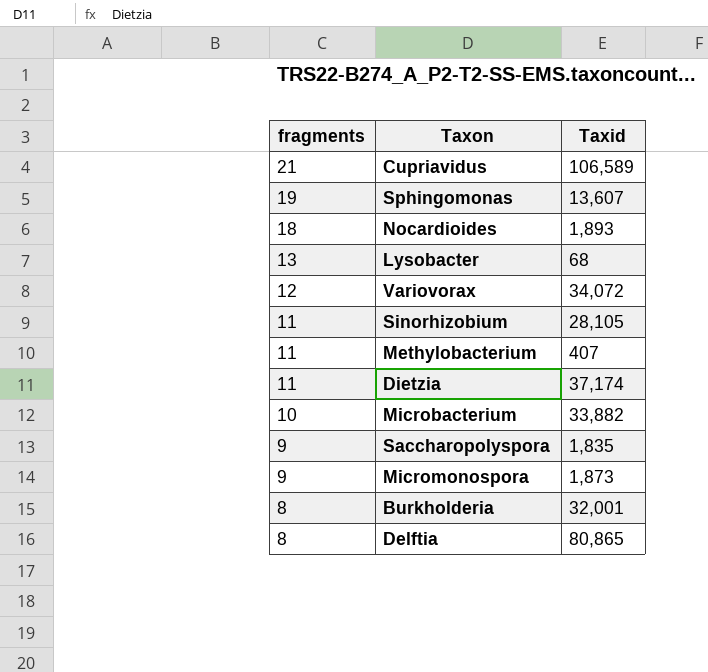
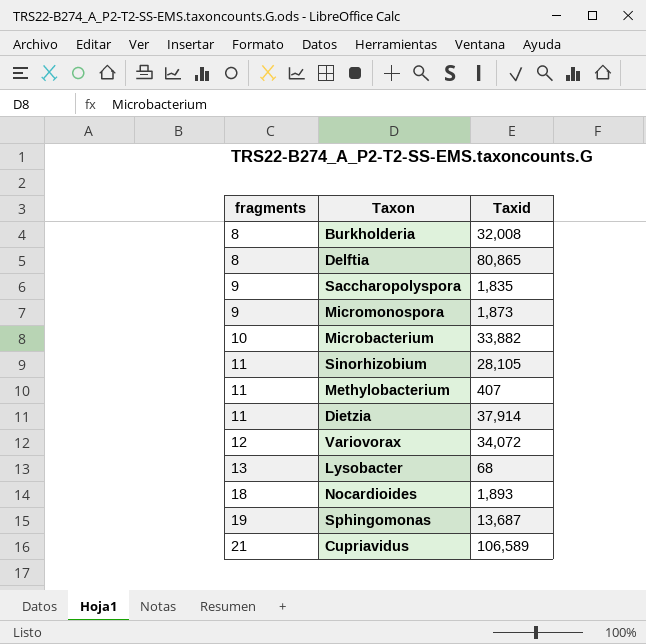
row order: fragments descending -> fragments ascending
Burkholderia | Taxid: 32,001 -> 32,008
Dietzia | Taxid: 37,174 -> 37,914
Sphingomonas | Taxid: 13,607 -> 13,687

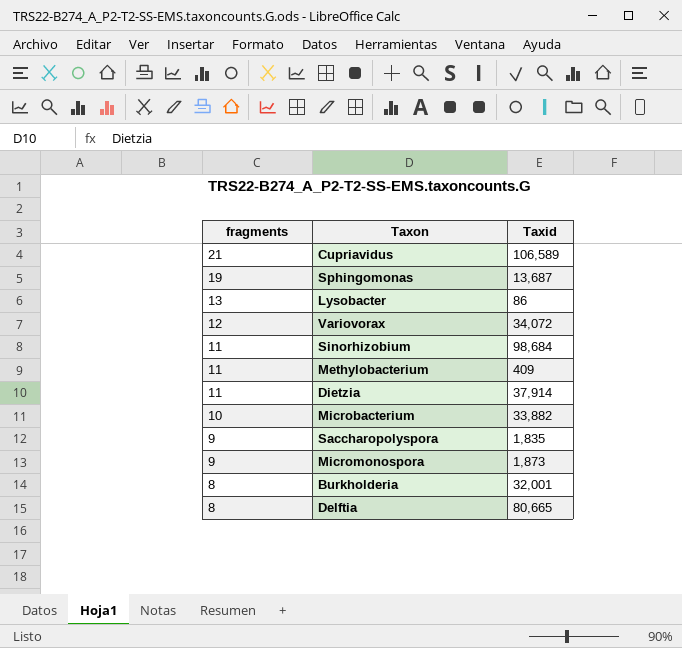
row order: fragments ascending -> fragments descending
row Nocardioides: 18 | 1,893 -> none
Lysobacter | Taxid: 68 -> 86
Sinorhizobium | Taxid: 28,105 -> 98,684
Methylobacterium | Taxid: 407 -> 409
Burkholderia | Taxid: 32,008 -> 32,001
Delftia | Taxid: 80,865 -> 80,665

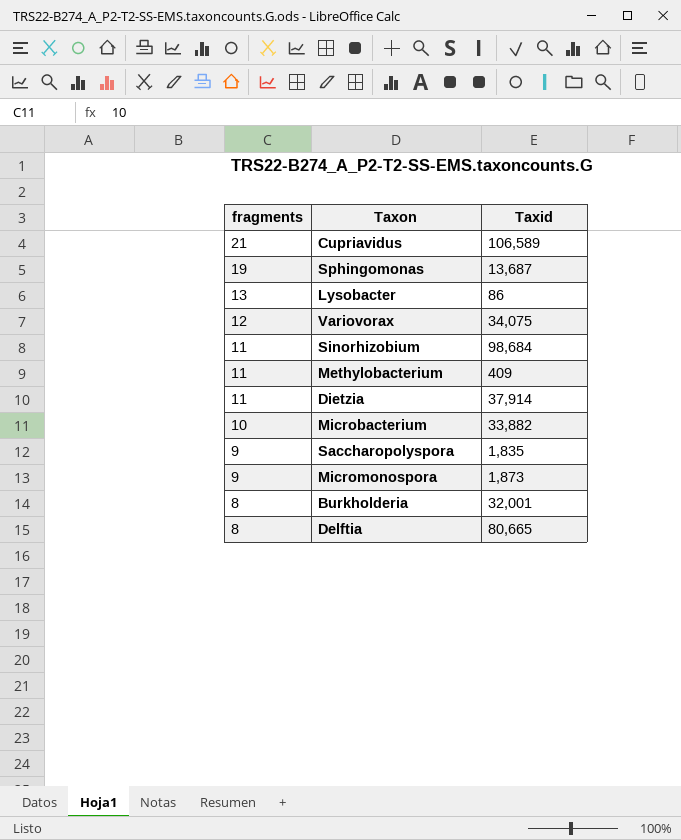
Variovorax | Taxid: 34,072 -> 34,075

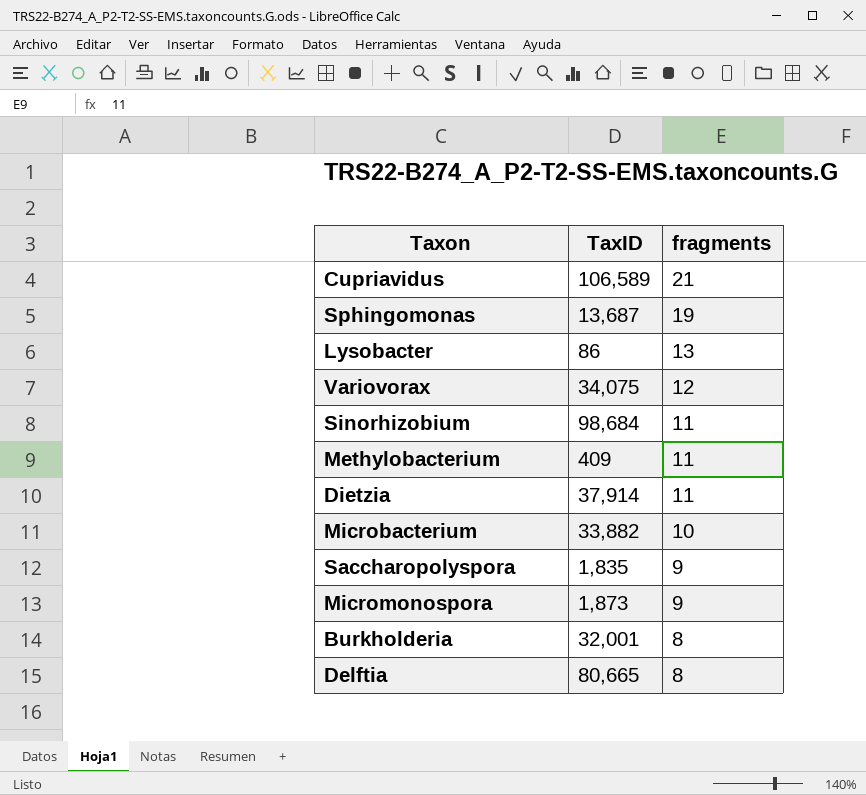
column name: Taxid -> TaxID
column fragments | position: 1 -> 3

